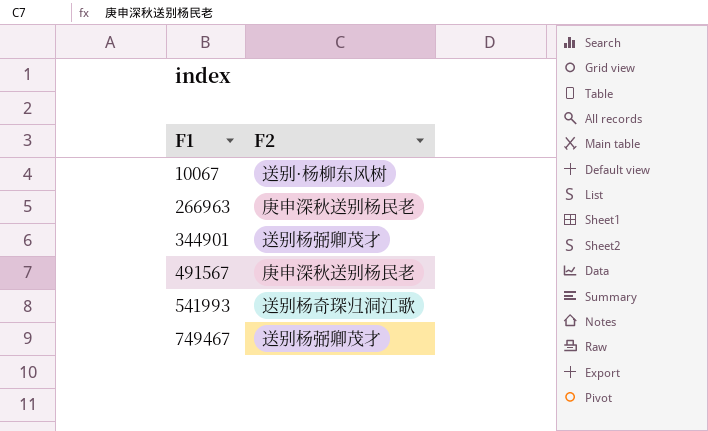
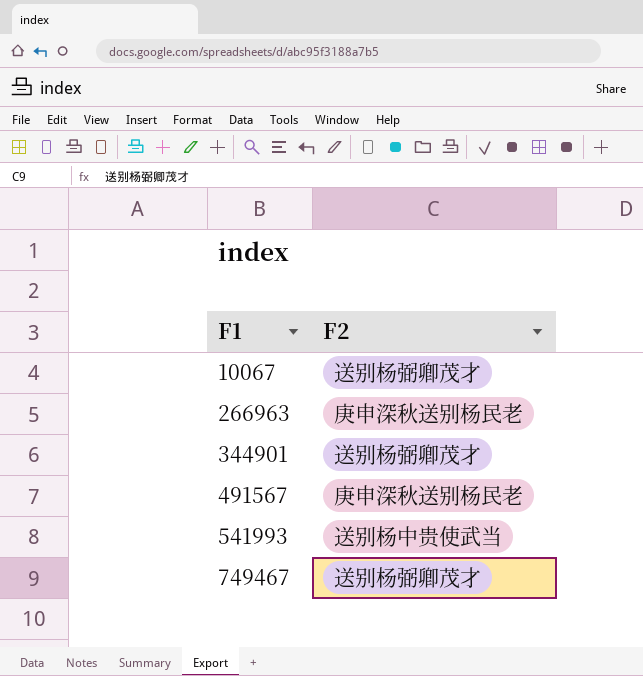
10067 | F2: 送别·杨柳东风树 -> 送别杨弼卿茂才
541993 | F2: 送别杨奇琛归洞江歌 -> 送别杨中贵使武当

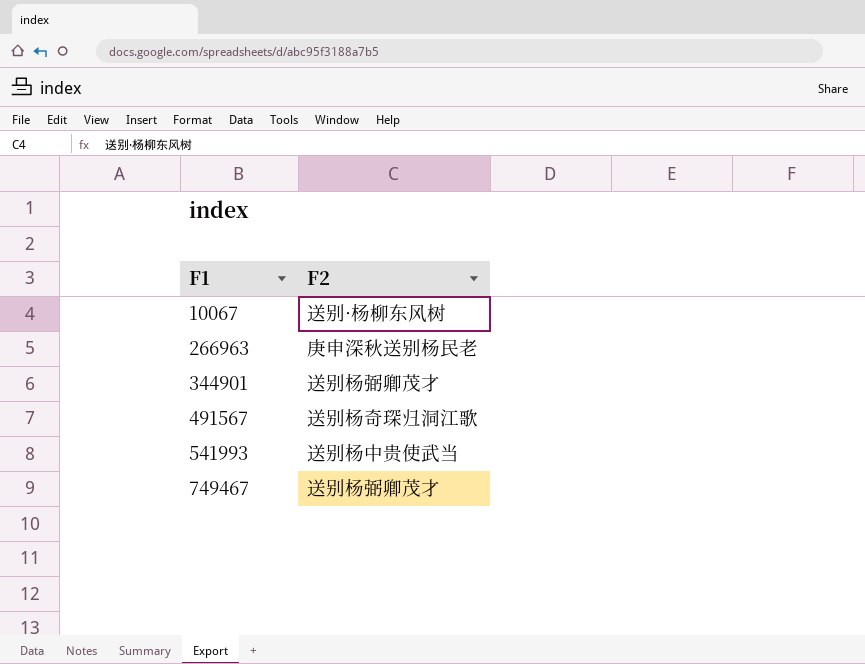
10067 | F2: 送别杨弼卿茂才 -> 送别·杨柳东风树
491567 | F2: 庚申深秋送别杨民老 -> 送别杨奇琛归洞江歌

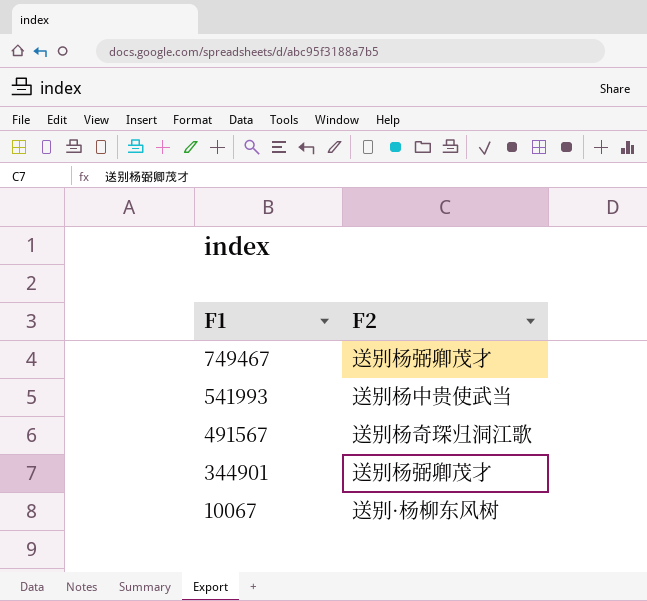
row order: F1 ascending -> F1 descending
row 266963: 庚申深秋送别杨民老 -> none

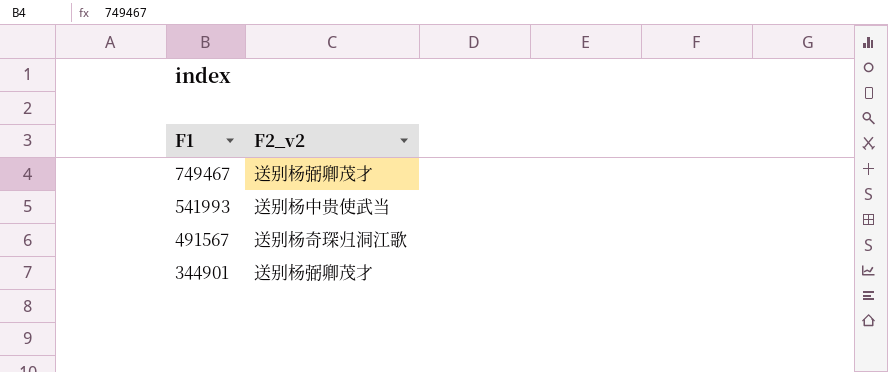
column name: F2 -> F2_v2
row 10067: 送别·杨柳东风树 -> none

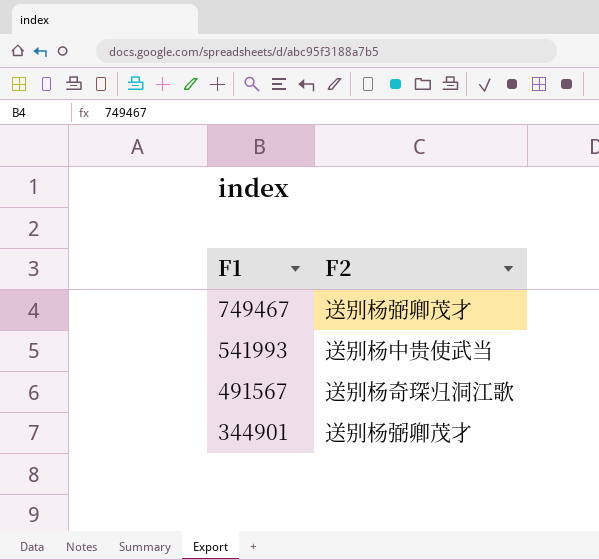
column name: F2_v2 -> F2

